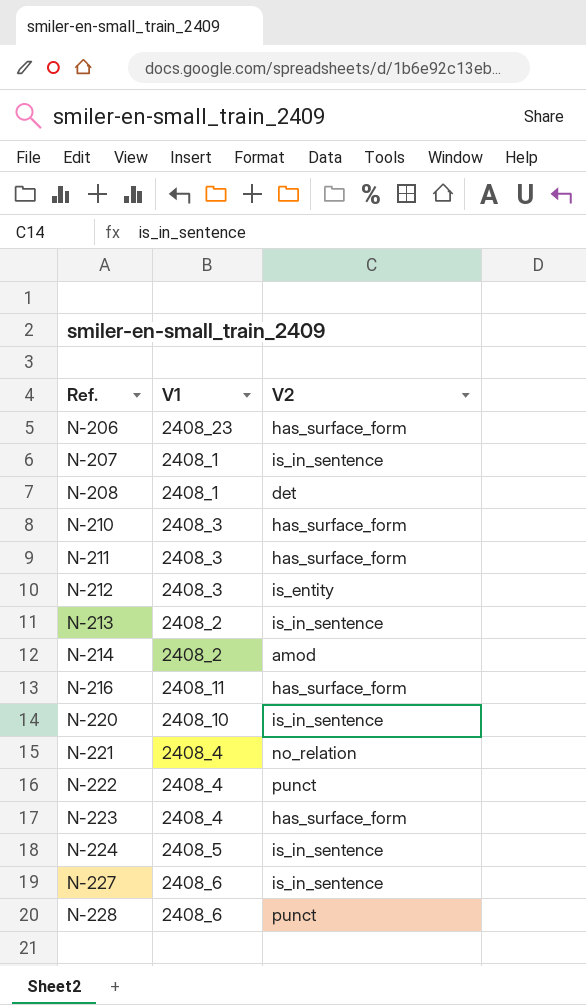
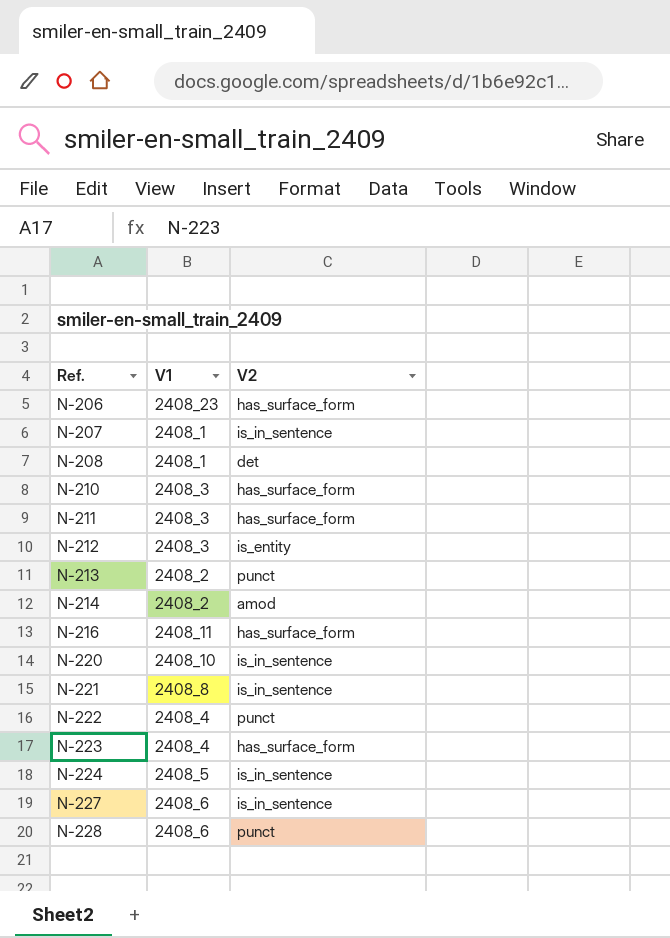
N-213 | V2: is_in_sentence -> punct
N-221 | V1: 2408_4 -> 2408_8
N-221 | V2: no_relation -> is_in_sentence

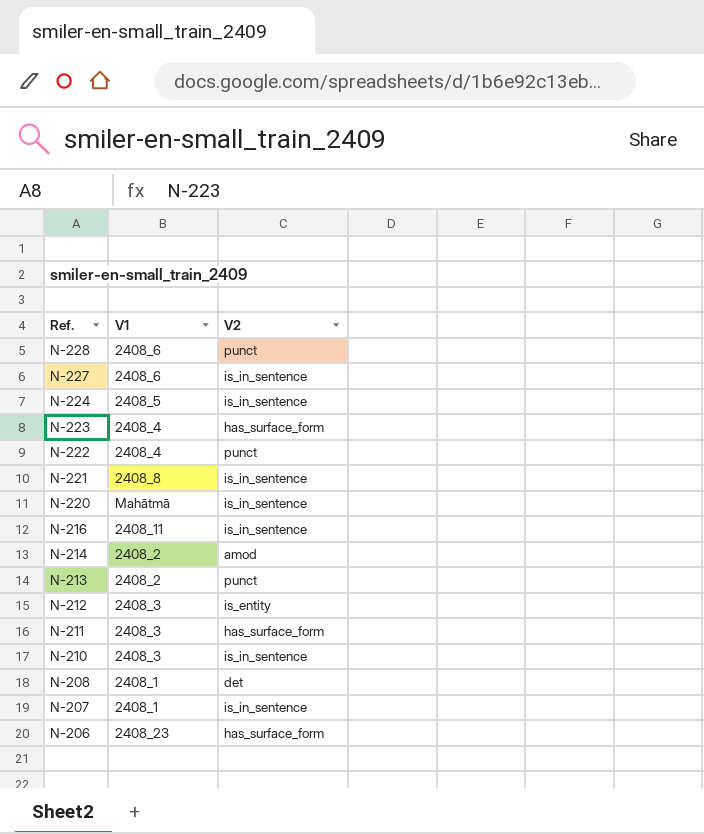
row order: Ref. ascending -> Ref. descending
N-220 | V1: 2408_10 -> Mahātmā
N-216 | V2: has_surface_form -> is_in_sentence
N-210 | V2: has_surface_form -> is_in_sentence

